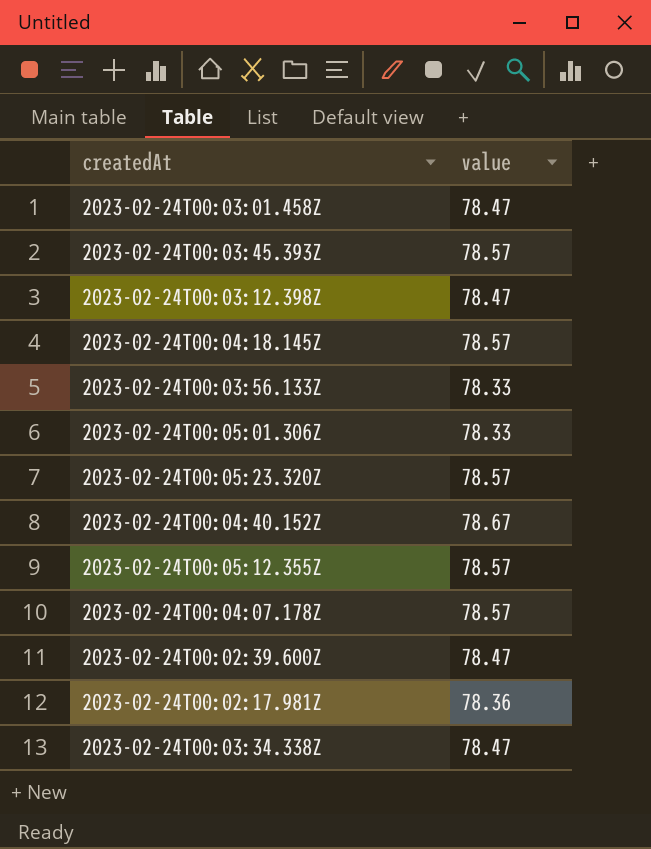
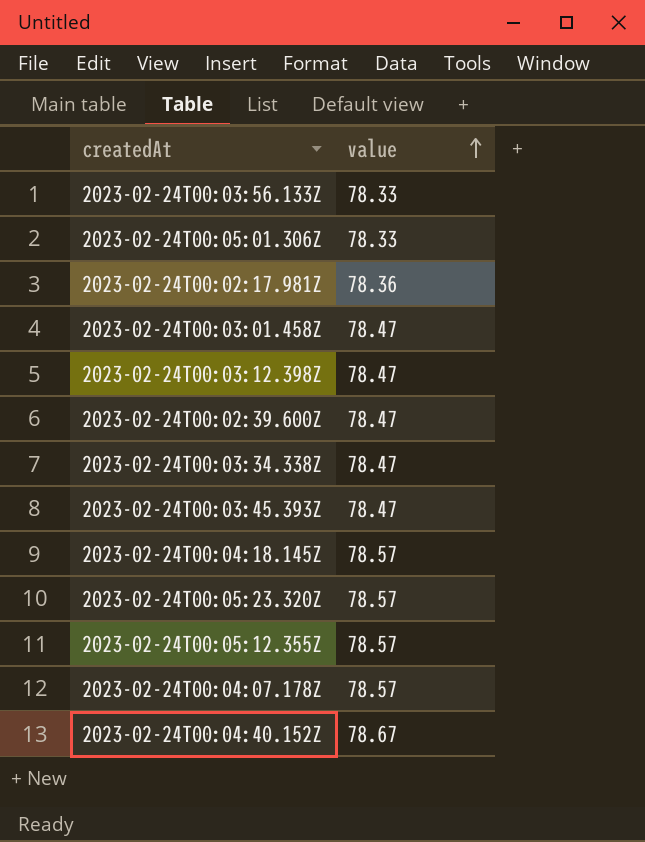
row order: none -> value ascending
2023-02-24T00:03:45.393Z | value: 78.57 -> 78.47

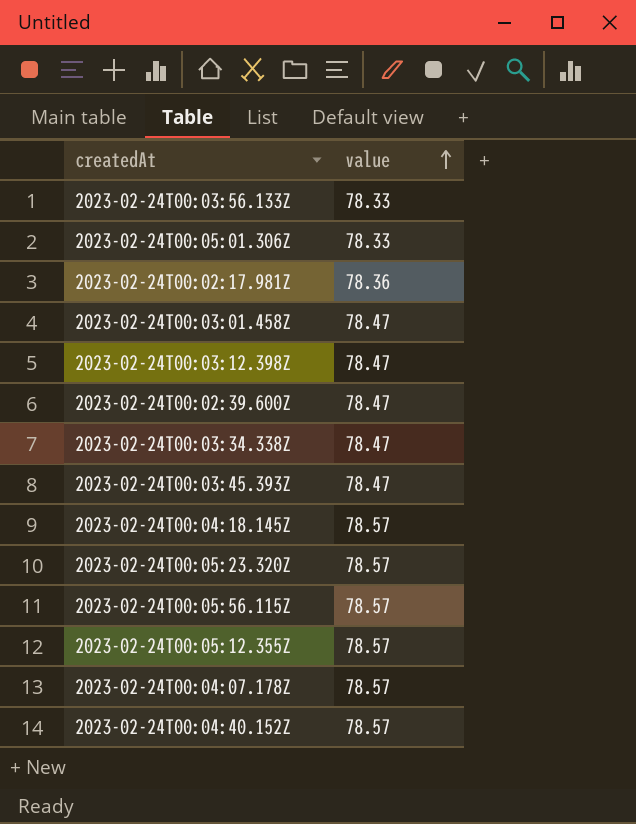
row 2023-02-24T00:05:56.115Z: none -> 78.57
2023-02-24T00:04:40.152Z | value: 78.67 -> 78.57

